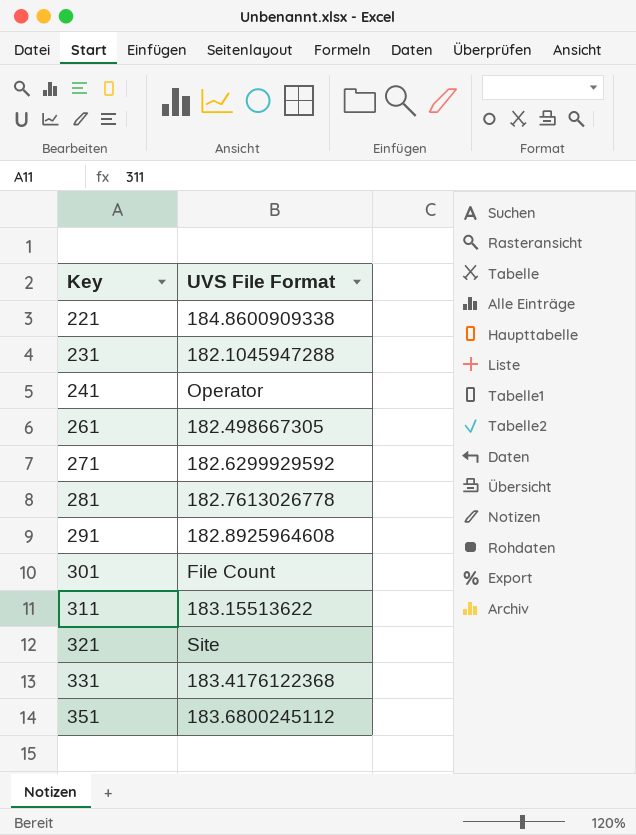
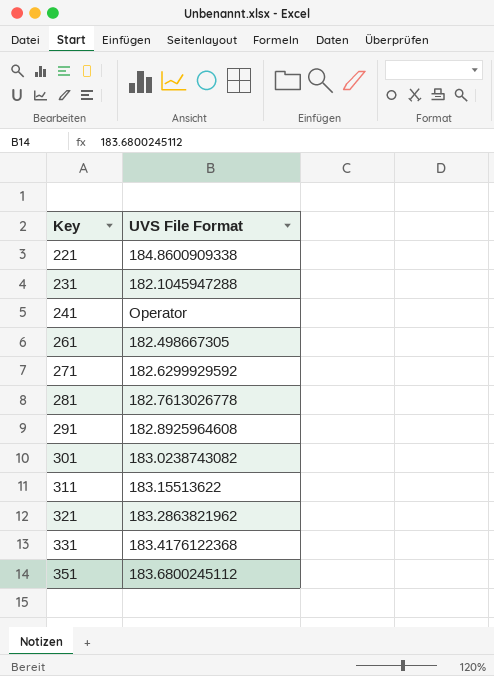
301 | UVS File Format: File Count -> 183.0238743082
321 | UVS File Format: Site -> 183.2863821962

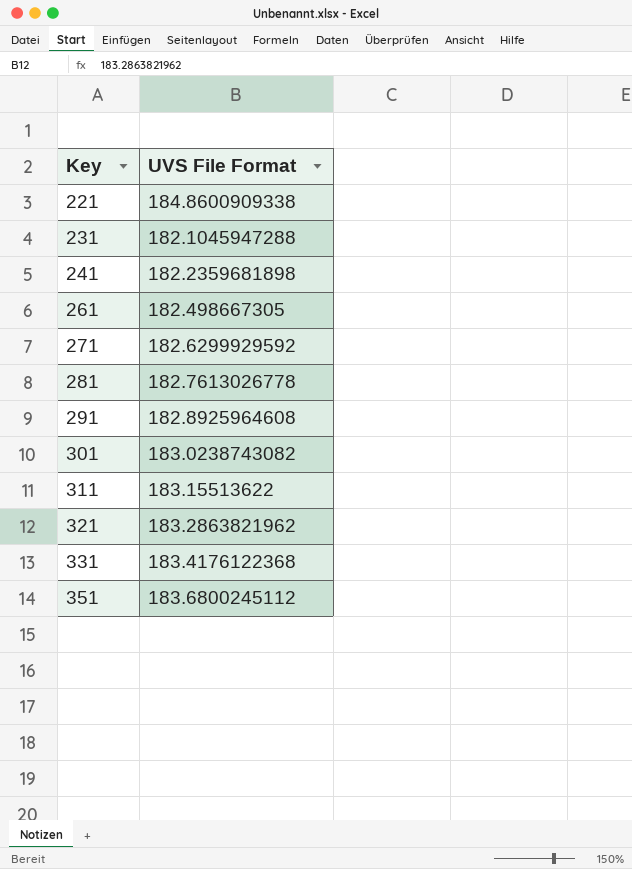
241 | UVS File Format: Operator -> 182.2359681898

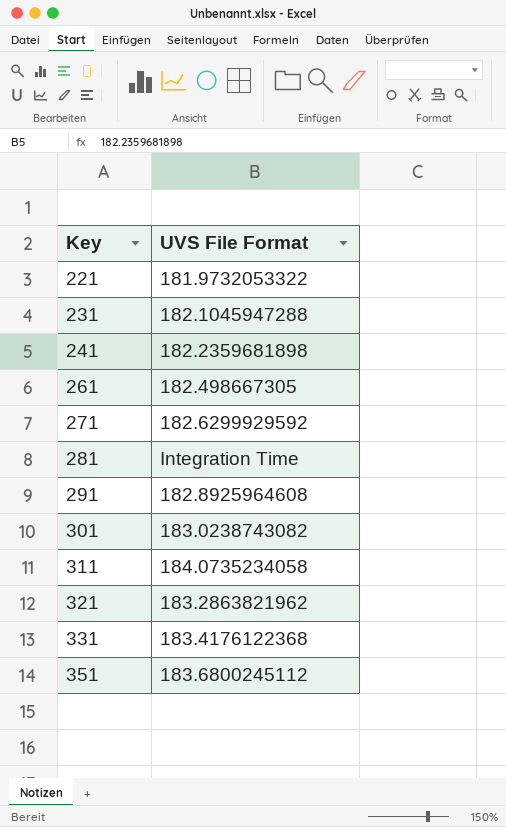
221 | UVS File Format: 184.8600909338 -> 181.9732053322
281 | UVS File Format: 182.7613026778 -> Integration Time
311 | UVS File Format: 183.15513622 -> 184.0735234058

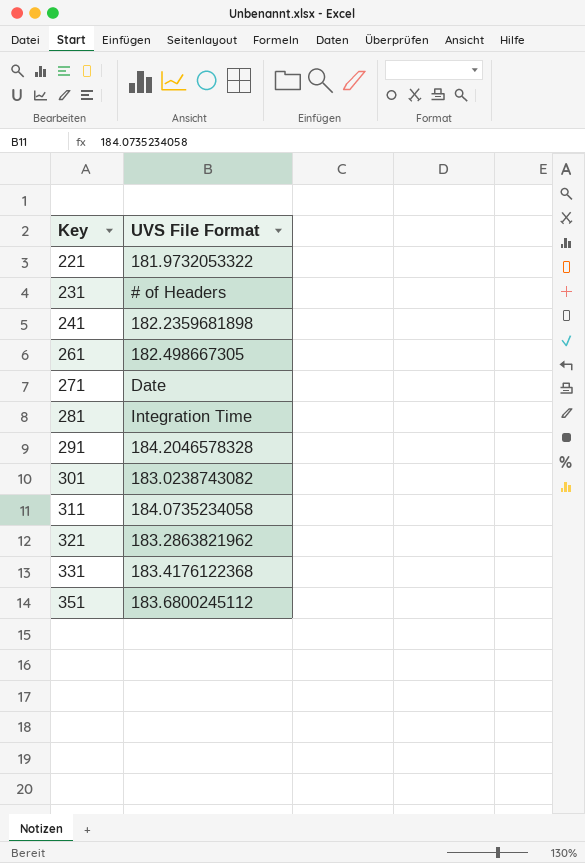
231 | UVS File Format: 182.1045947288 -> # of Headers
271 | UVS File Format: 182.6299929592 -> Date
291 | UVS File Format: 182.8925964608 -> 184.2046578328

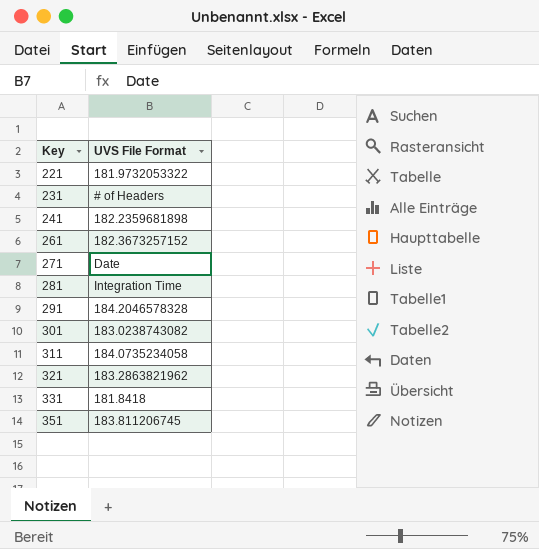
261 | UVS File Format: 182.498667305 -> 182.3673257152
331 | UVS File Format: 183.4176122368 -> 181.8418
351 | UVS File Format: 183.6800245112 -> 183.811206745

